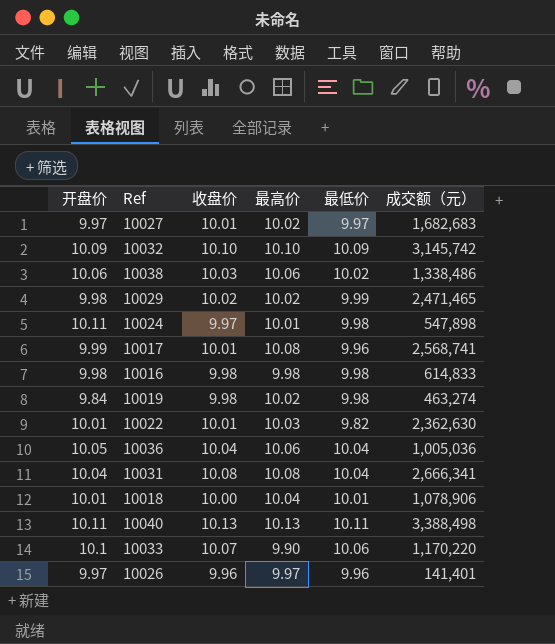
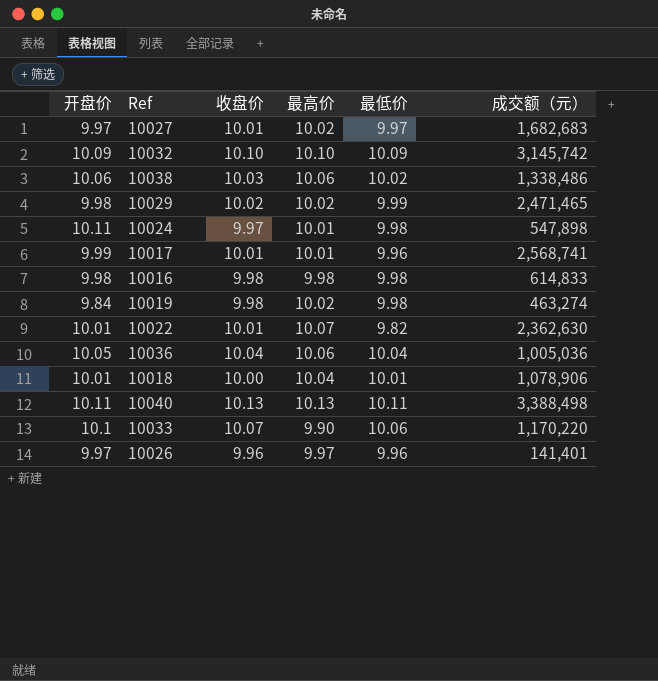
row 10031: 10.04 | 10.08 | 10.08 | 10.04 | 2,666,341 -> none
10017 | 最高价: 10.08 -> 10.01
10022 | 最高价: 10.03 -> 10.07

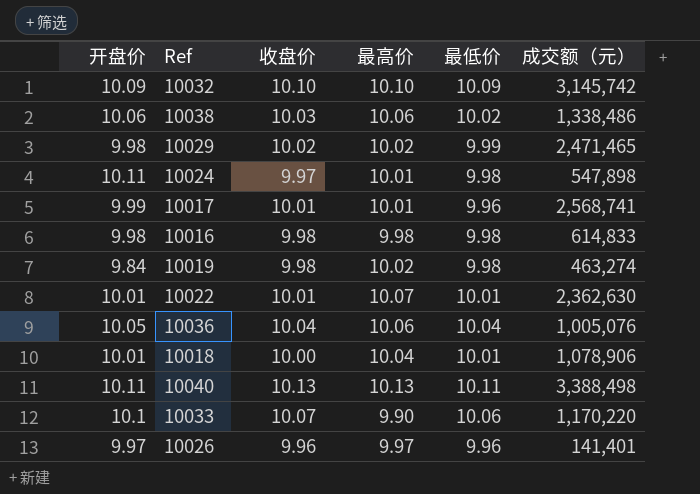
row 10027: 9.97 | 10.01 | 10.02 | 9.97 | 1,682,683 -> none
10022 | 最低价: 9.82 -> 10.01
10036 | 成交额（元）: 1,005,036 -> 1,005,076

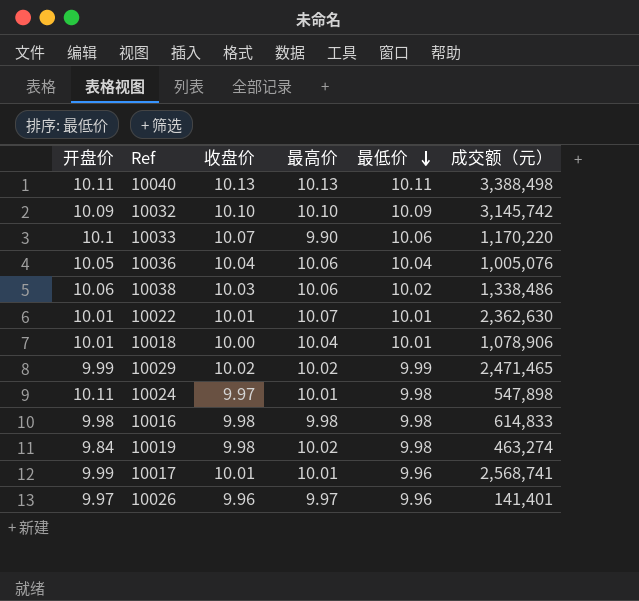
row order: none -> 最低价 descending
10029 | 开盘价: 9.98 -> 9.99

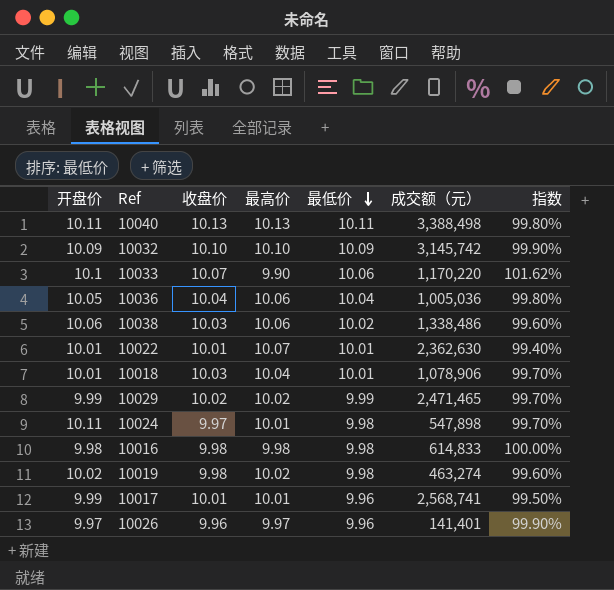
column 指数 | formula: none -> [最低价] / [最高价]
10036 | 成交额（元）: 1,005,076 -> 1,005,036
10018 | 收盘价: 10.00 -> 10.03
10019 | 开盘价: 9.84 -> 10.02

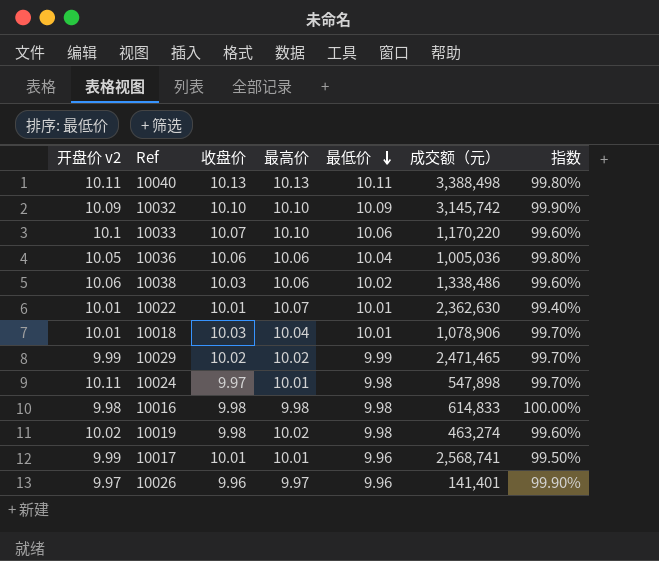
column name: 开盘价 -> 开盘价 v2
10033 | 最高价: 9.90 -> 10.10
10033 | 指数: 101.62% -> 99.60%
10036 | 收盘价: 10.04 -> 10.06

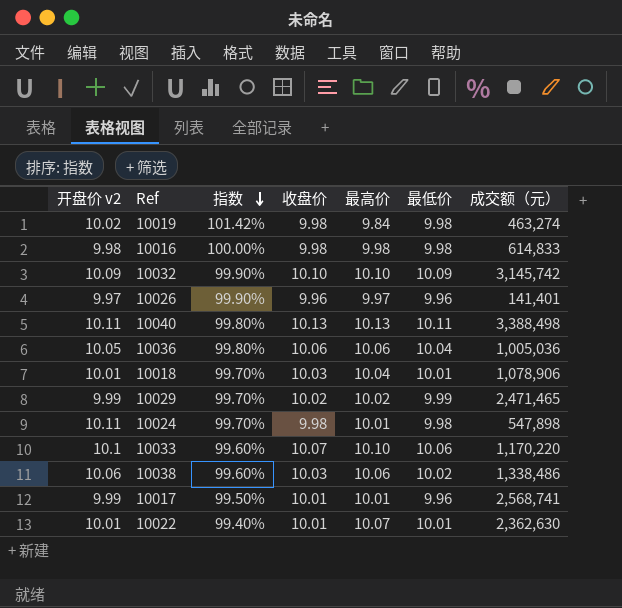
row order: 最低价 descending -> 指数 descending
column 指数 | position: 7 -> 3
10019 | 指数: 99.60% -> 101.42%
10019 | 最高价: 10.02 -> 9.84
10024 | 收盘价: 9.97 -> 9.98

